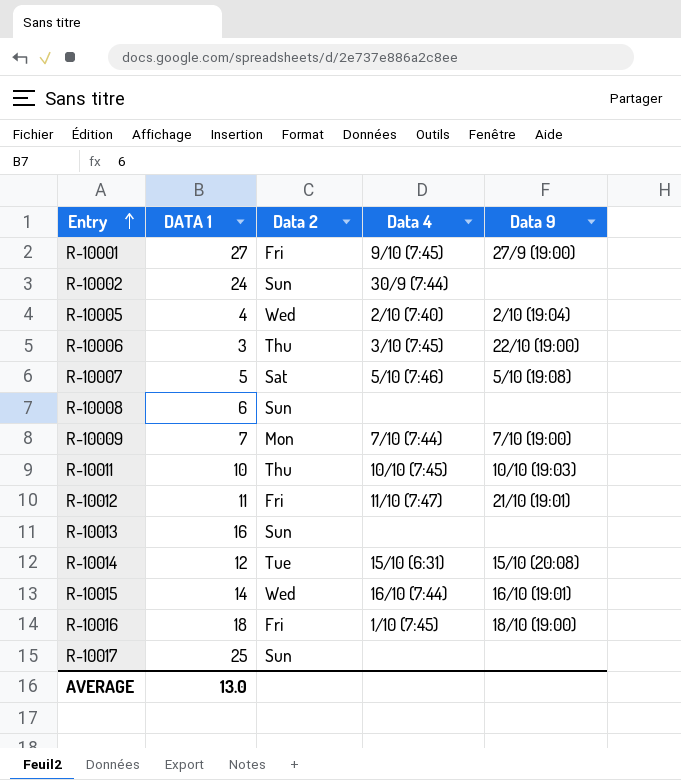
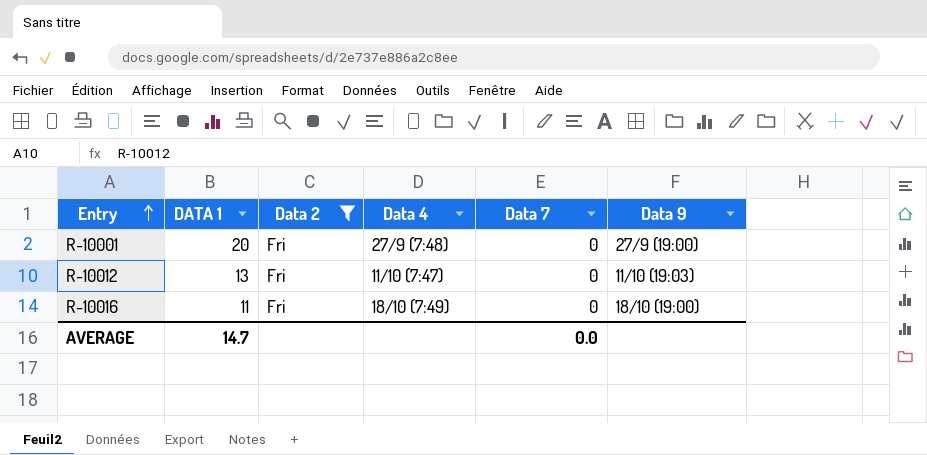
filter: none -> Data 2 = Fri
column Data 7 | position: none -> 5
R-10001 | DATA 1: 27 -> 20
R-10001 | Data 4: 9/10 (7:45) -> 27/9 (7:48)
R-10012 | DATA 1: 11 -> 13
R-10012 | Data 9: 21/10 (19:01) -> 11/10 (19:03)
R-10016 | DATA 1: 18 -> 11
R-10016 | Data 4: 1/10 (7:45) -> 18/10 (7:49)
AVERAGE | DATA 1: 13.0 -> 14.7

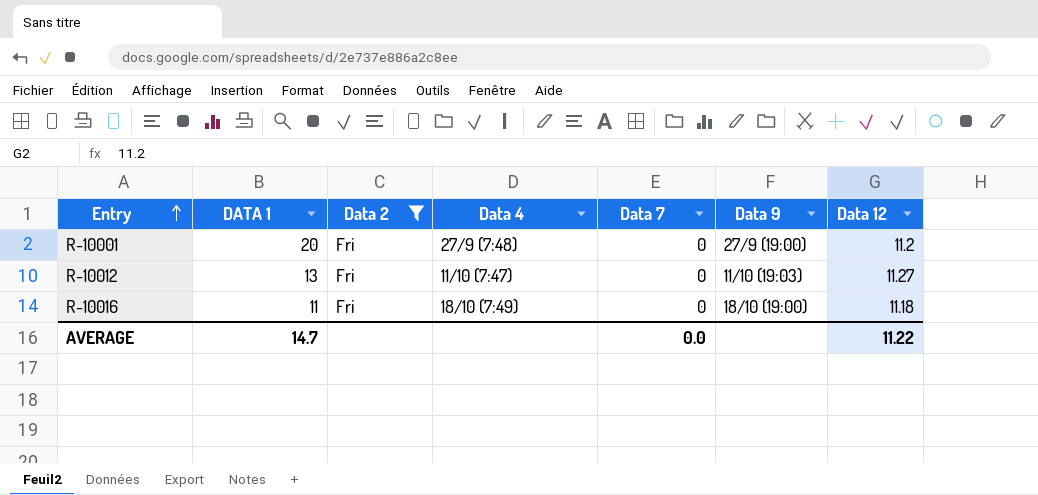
column Data 12 | position: none -> 7

